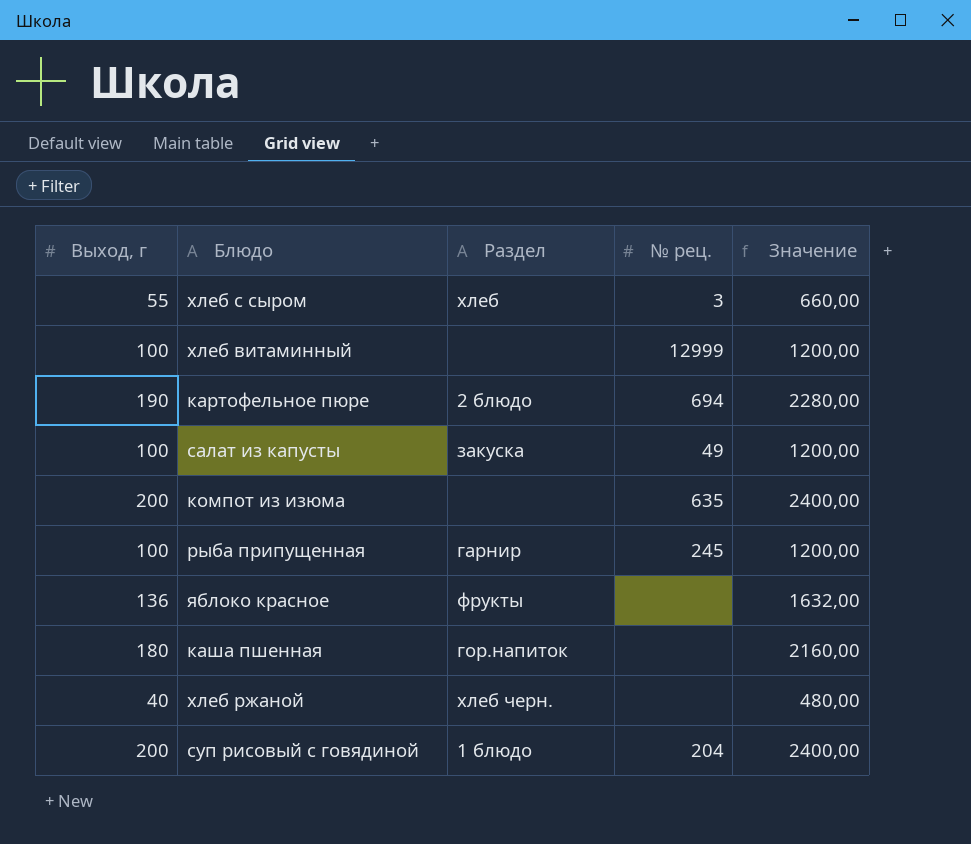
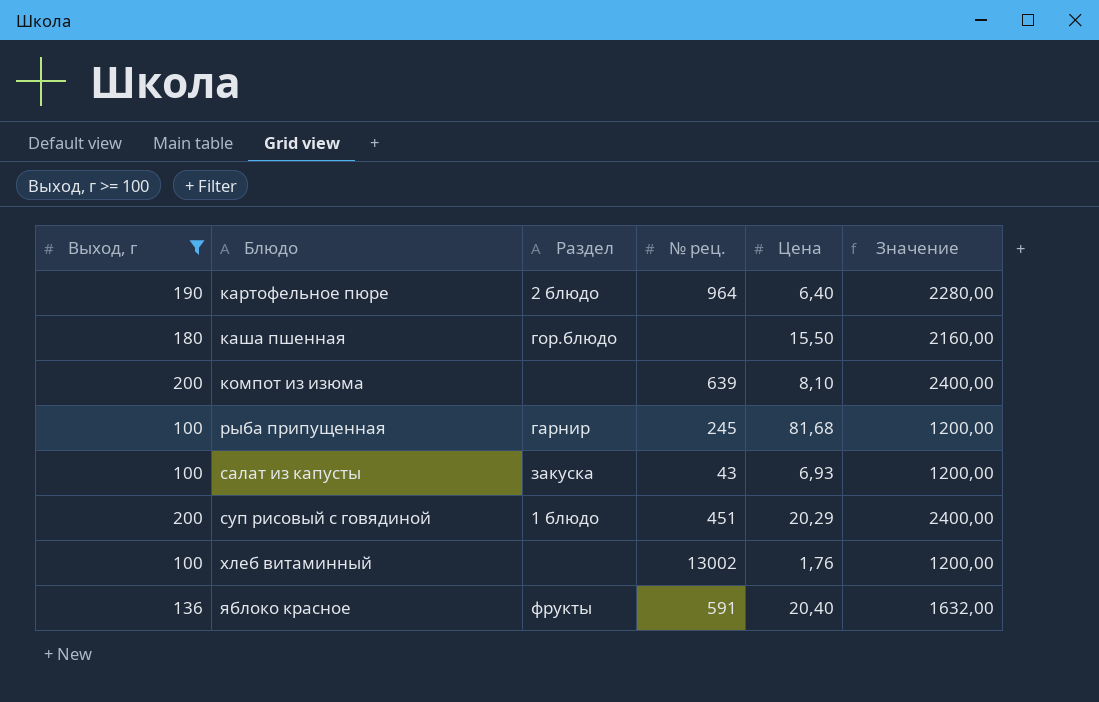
filter: none -> Выход, г >= 100
row order: none -> Блюдо ascending
column Цена | position: none -> 5
картофельное пюре | № рец.: 694 -> 964
каша пшенная | Раздел: гор.напиток -> гор.блюдо
компот из изюма | № рец.: 635 -> 639
салат из капусты | № рец.: 49 -> 43
суп рисовый с говядиной | № рец.: 204 -> 451
хлеб витаминный | № рец.: 12999 -> 13002
яблоко красное | № рец.: none -> 591

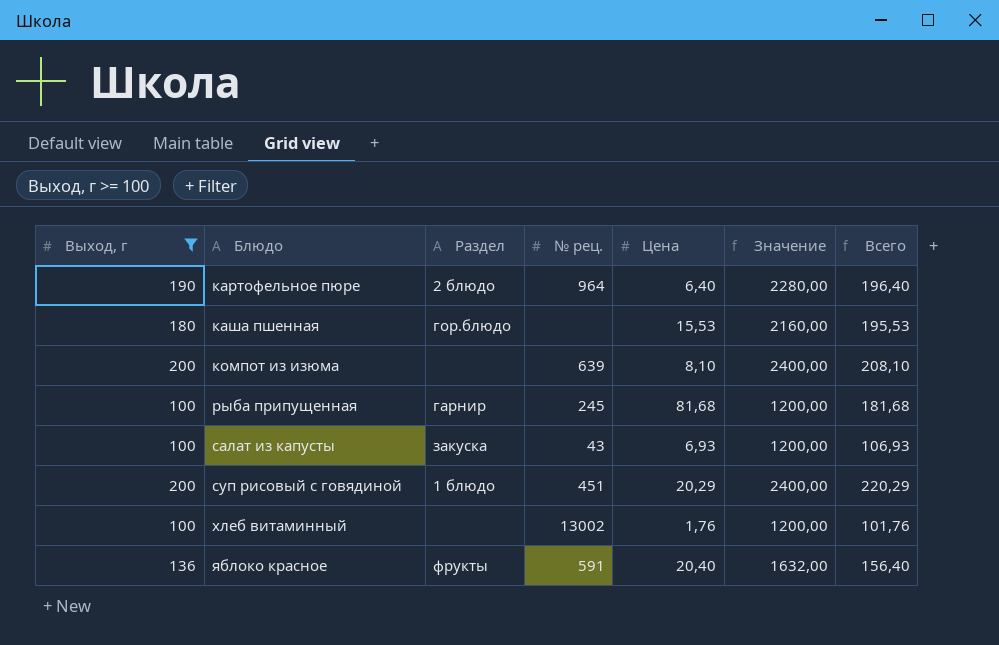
column Всего | formula: none -> [Выход, г] + [Цена]
каша пшенная | Цена: 15,50 -> 15,53

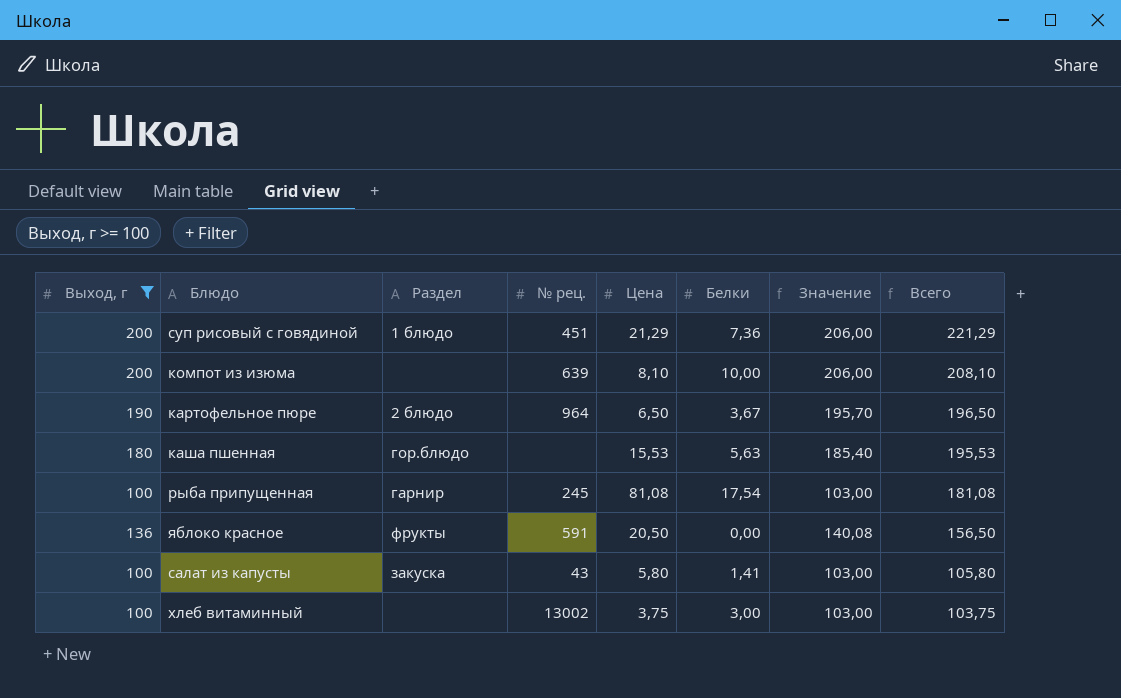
row order: Блюдо ascending -> Всего descending
column Белки | position: none -> 6
column Значение | formula: [Выход, г] * 12 -> [Выход, г] * 1,03
суп рисовый с говядиной | Цена: 20,29 -> 21,29
суп рисовый с говядиной | Всего: 220,29 -> 221,29
картофельное пюре | Цена: 6,40 -> 6,50
картофельное пюре | Всего: 196,40 -> 196,50
рыба припущенная | Цена: 81,68 -> 81,08
рыба припущенная | Всего: 181,68 -> 181,08
яблоко красное | Цена: 20,40 -> 20,50
яблоко красное | Всего: 156,40 -> 156,50
салат из капусты | Цена: 6,93 -> 5,80
салат из капусты | Всего: 106,93 -> 105,80
хлеб витаминный | Цена: 1,76 -> 3,75
хлеб витаминный | Всего: 101,76 -> 103,75

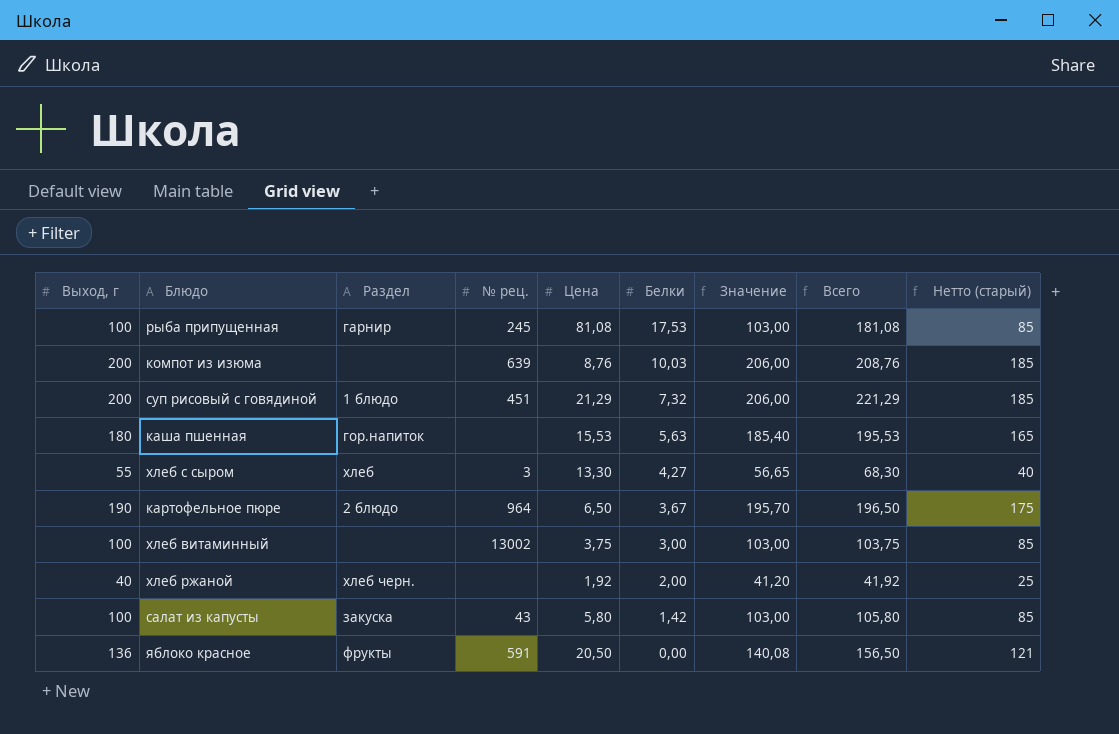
filter: Выход, г >= 100 -> none
row order: Всего descending -> Белки descending
column Нетто (старый) | formula: none -> [Выход, г] - 15
рыба припущенная | Белки: 17,54 -> 17,53
компот из изюма | Цена: 8,10 -> 8,76
компот из изюма | Белки: 10,00 -> 10,03
компот из изюма | Всего: 208,10 -> 208,76
суп рисовый с говядиной | Белки: 7,36 -> 7,32
каша пшенная | Раздел: гор.блюдо -> гор.напиток
салат из капусты | Белки: 1,41 -> 1,42

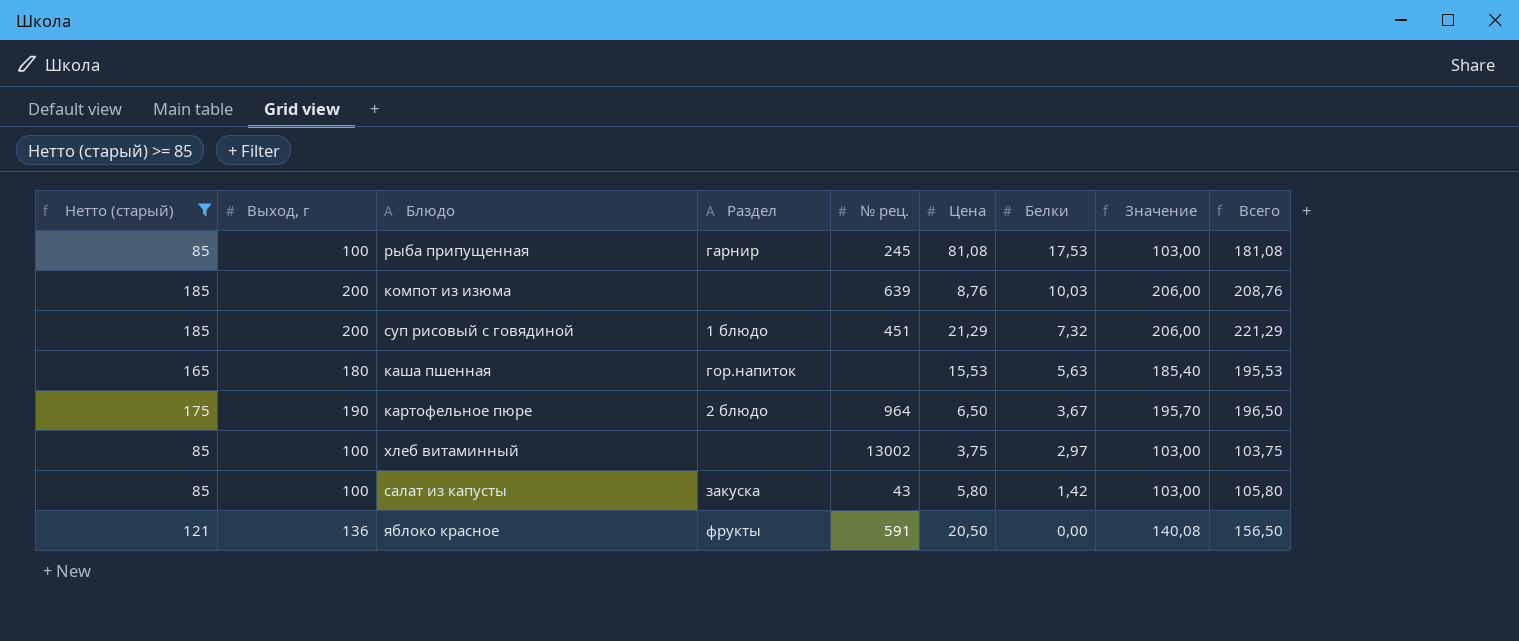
filter: none -> Нетто (старый) >= 85
column Нетто (старый) | position: 9 -> 1
хлеб витаминный | Белки: 3,00 -> 2,97

